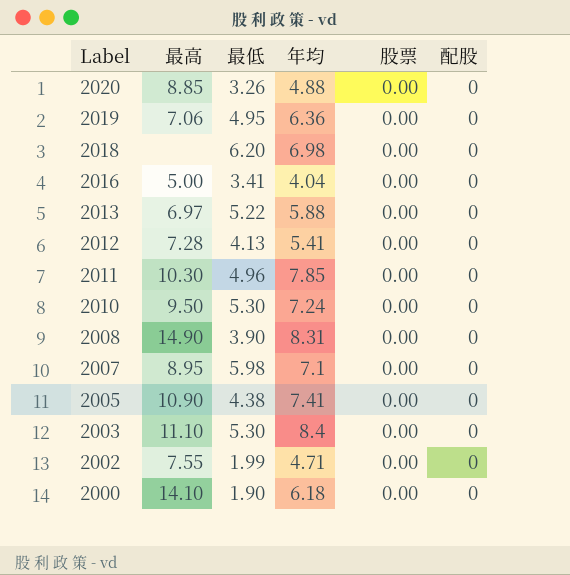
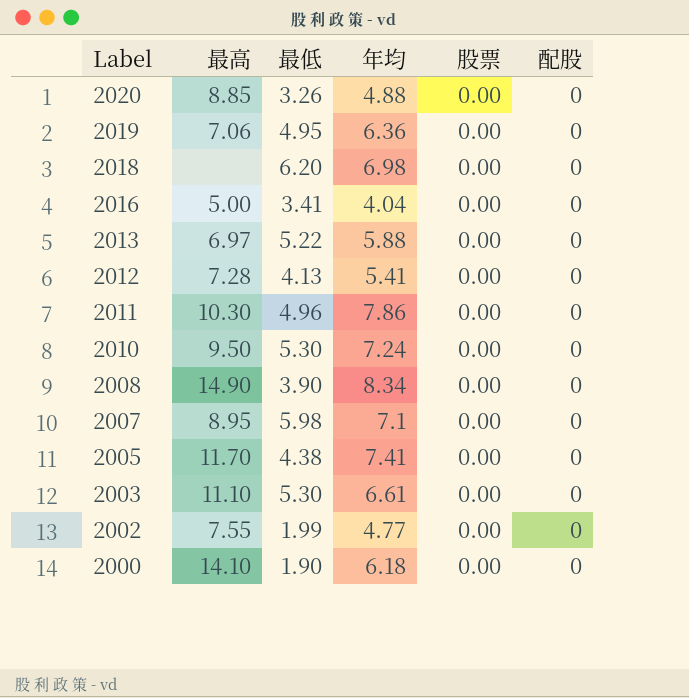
2011 | 年均: 7.85 -> 7.86
2008 | 年均: 8.31 -> 8.34
2005 | 最高: 10.90 -> 11.70
2003 | 年均: 8.4 -> 6.61
2002 | 年均: 4.71 -> 4.77

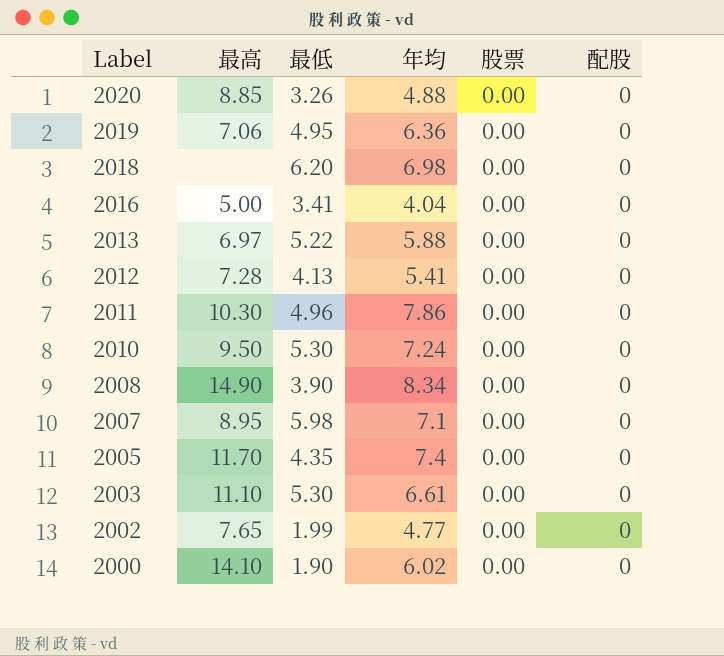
2005 | 最低: 4.38 -> 4.35
2005 | 年均: 7.41 -> 7.4
2002 | 最高: 7.55 -> 7.65
2000 | 年均: 6.18 -> 6.02

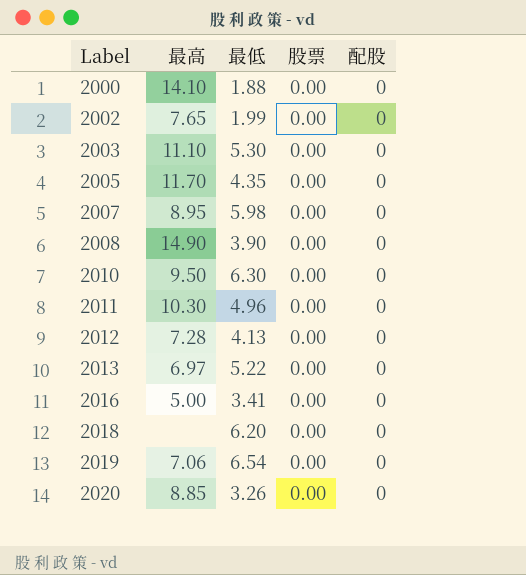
row order: Label descending -> Label ascending
column 年均 | position: 4 -> none
2000 | 最低: 1.90 -> 1.88
2010 | 最低: 5.30 -> 6.30
2019 | 最低: 4.95 -> 6.54

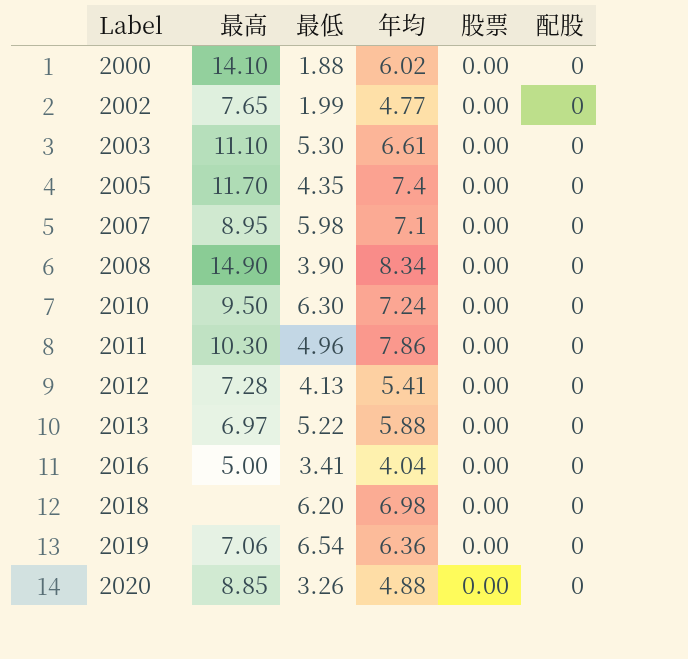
column 年均 | position: none -> 4

